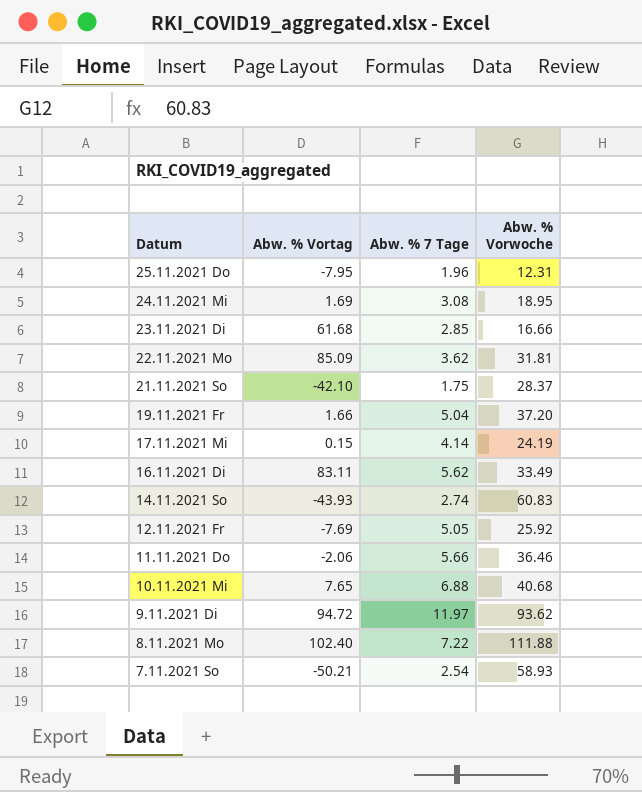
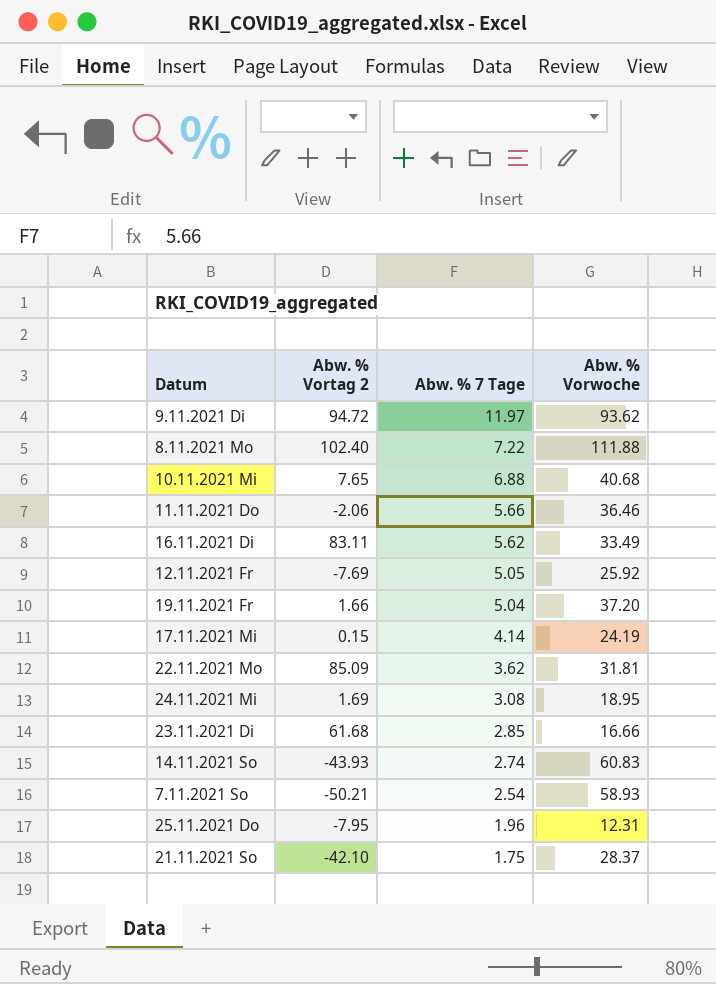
row order: Datum descending -> Abw. % 7 Tage descending
column name: Abw. % Vortag -> Abw. % Vortag 2

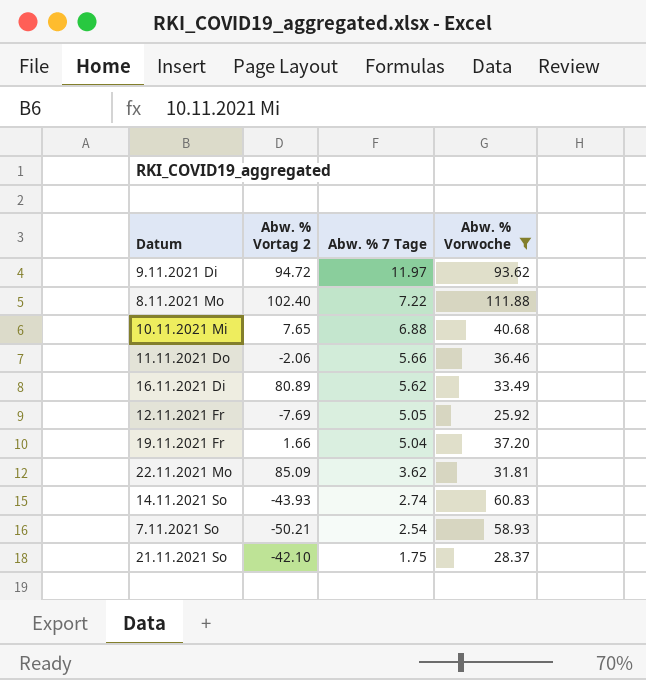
filter: none -> Abw. % Vorwoche >= 25.92
16.11.2021 Di | Abw. % Vortag 2: 83.11 -> 80.89

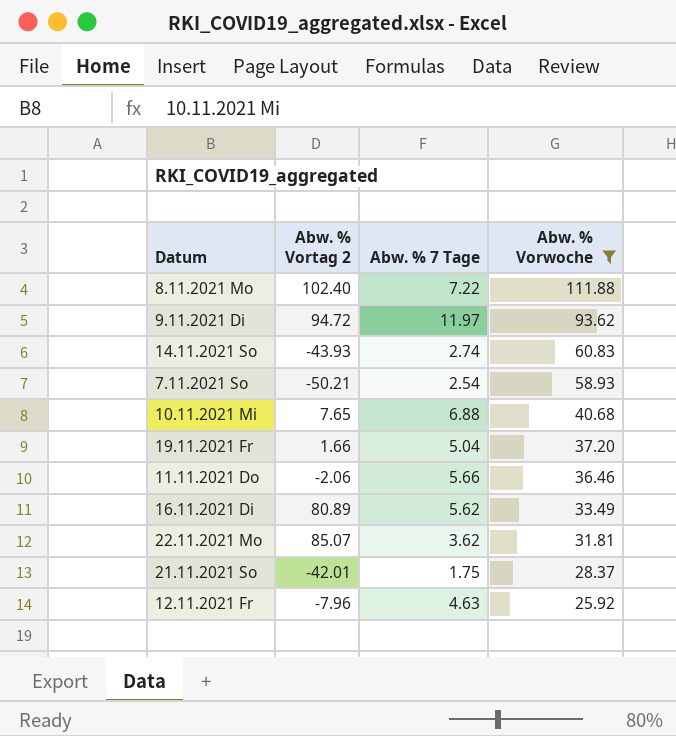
row order: Abw. % 7 Tage descending -> Abw. % Vorwoche descending
22.11.2021 Mo | Abw. % Vortag 2: 85.09 -> 85.07
21.11.2021 So | Abw. % Vortag 2: -42.10 -> -42.01
12.11.2021 Fr | Abw. % Vortag 2: -7.69 -> -7.96
12.11.2021 Fr | Abw. % 7 Tage: 5.05 -> 4.63

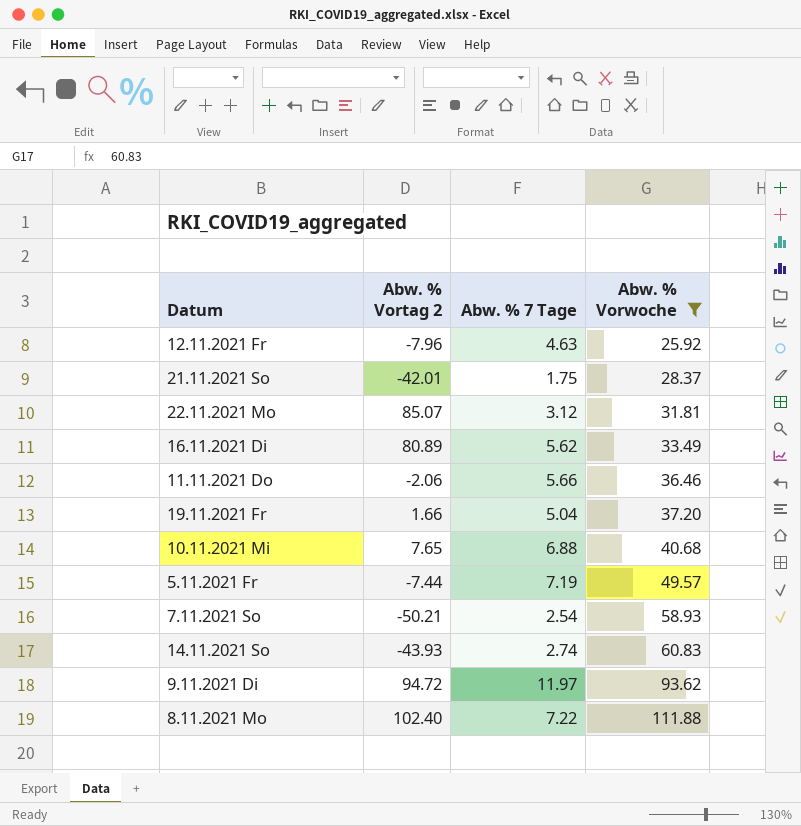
row order: Abw. % Vorwoche descending -> Abw. % Vorwoche ascending
22.11.2021 Mo | Abw. % 7 Tage: 3.62 -> 3.12
row 5.11.2021 Fr: none -> -7.44 | 7.19 | 49.57

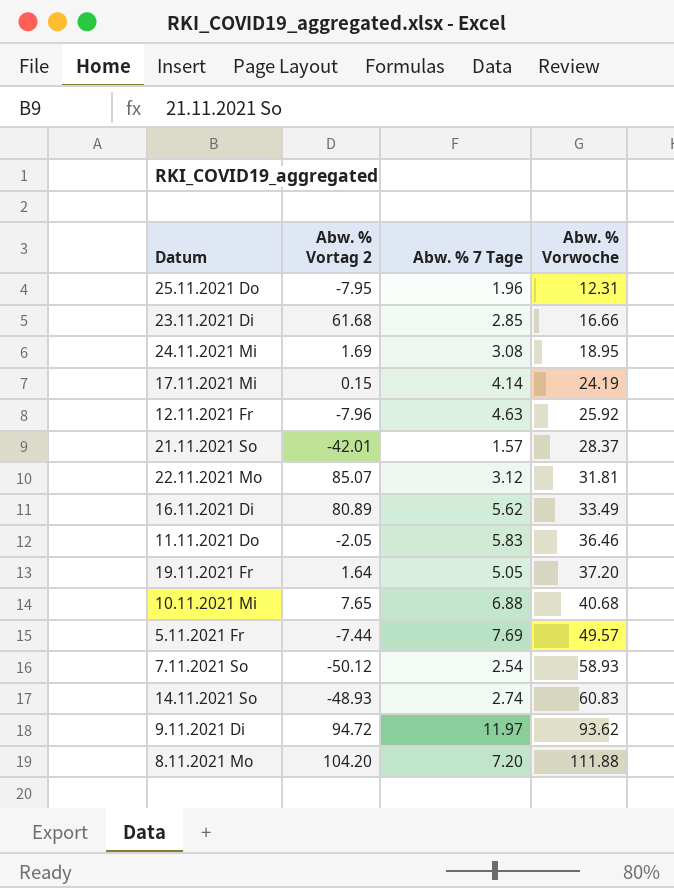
filter: Abw. % Vorwoche >= 25.92 -> none
21.11.2021 So | Abw. % 7 Tage: 1.75 -> 1.57
11.11.2021 Do | Abw. % Vortag 2: -2.06 -> -2.05
11.11.2021 Do | Abw. % 7 Tage: 5.66 -> 5.83
19.11.2021 Fr | Abw. % Vortag 2: 1.66 -> 1.64
19.11.2021 Fr | Abw. % 7 Tage: 5.04 -> 5.05
5.11.2021 Fr | Abw. % 7 Tage: 7.19 -> 7.69
7.11.2021 So | Abw. % Vortag 2: -50.21 -> -50.12
14.11.2021 So | Abw. % Vortag 2: -43.93 -> -48.93
8.11.2021 Mo | Abw. % Vortag 2: 102.40 -> 104.20
8.11.2021 Mo | Abw. % 7 Tage: 7.22 -> 7.20

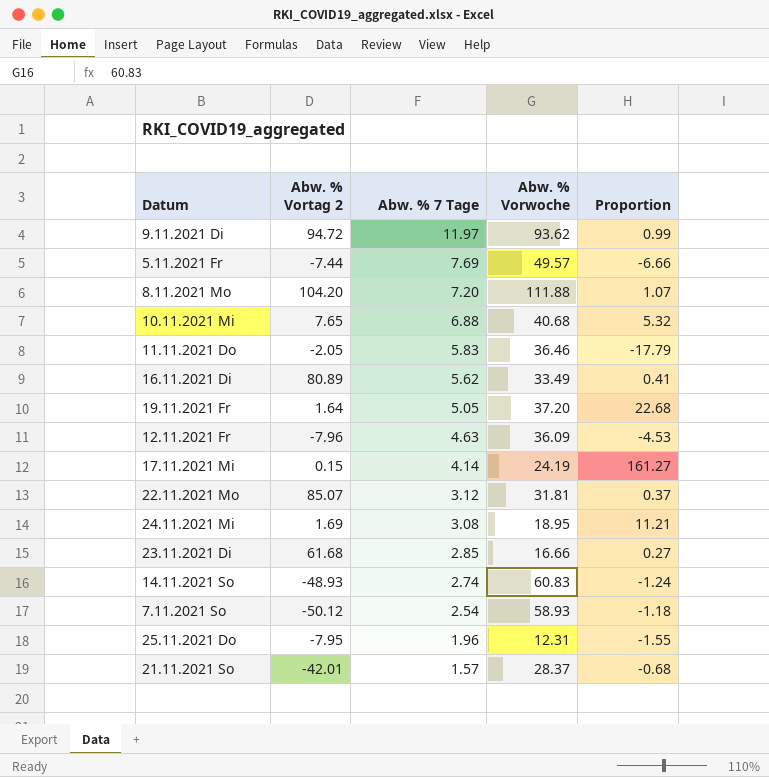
row order: Abw. % Vorwoche ascending -> Abw. % 7 Tage descending
column Proportion | formula: none -> [Abw. % Vorwoche] / [Abw. % Vortag 2]
12.11.2021 Fr | Abw. % Vorwoche: 25.92 -> 36.09

